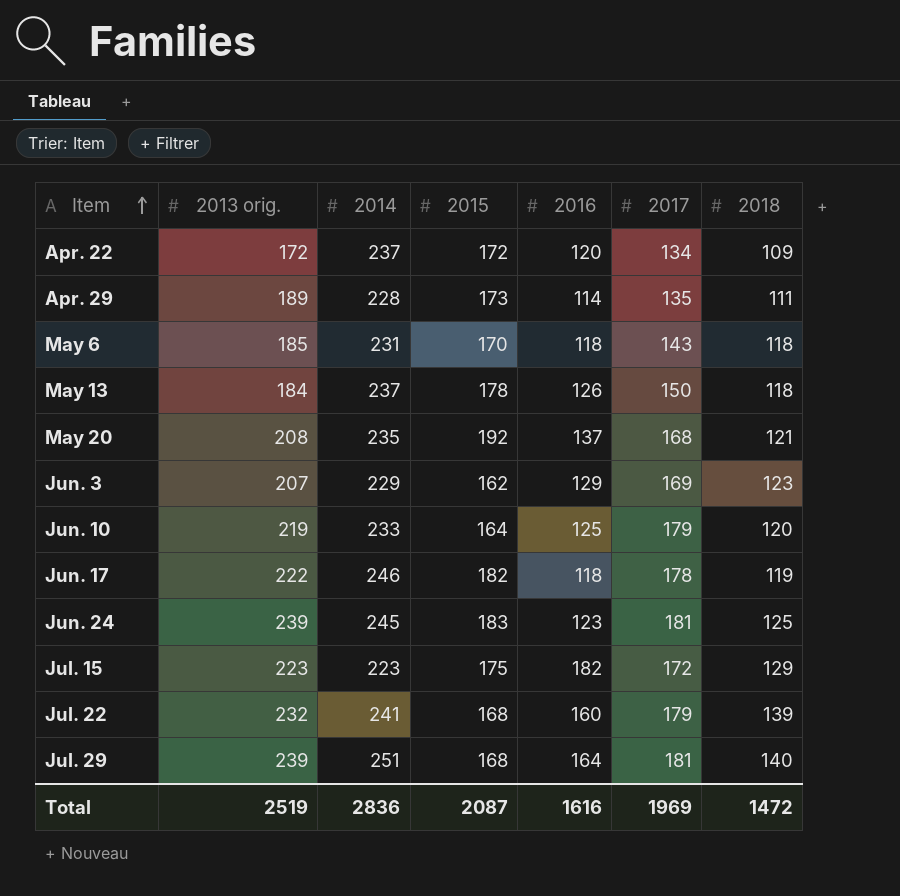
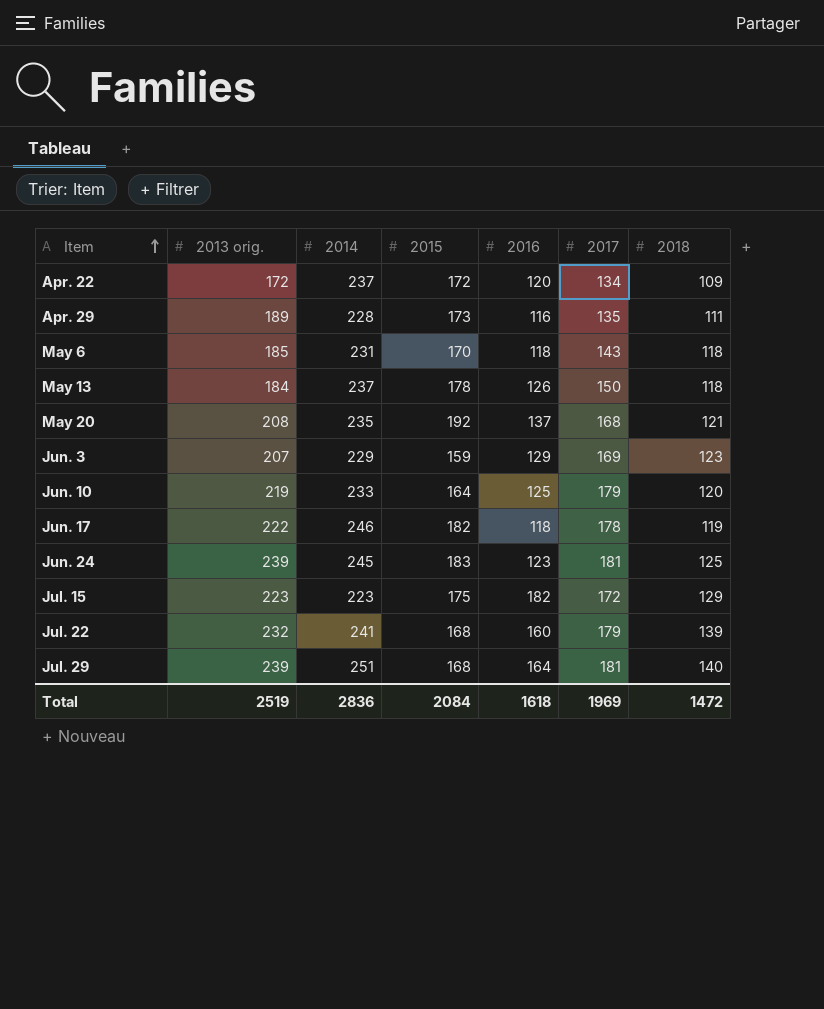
Apr. 29 | 2016: 114 -> 116
Jun. 3 | 2015: 162 -> 159
Total | 2015: 2087 -> 2084
Total | 2016: 1616 -> 1618

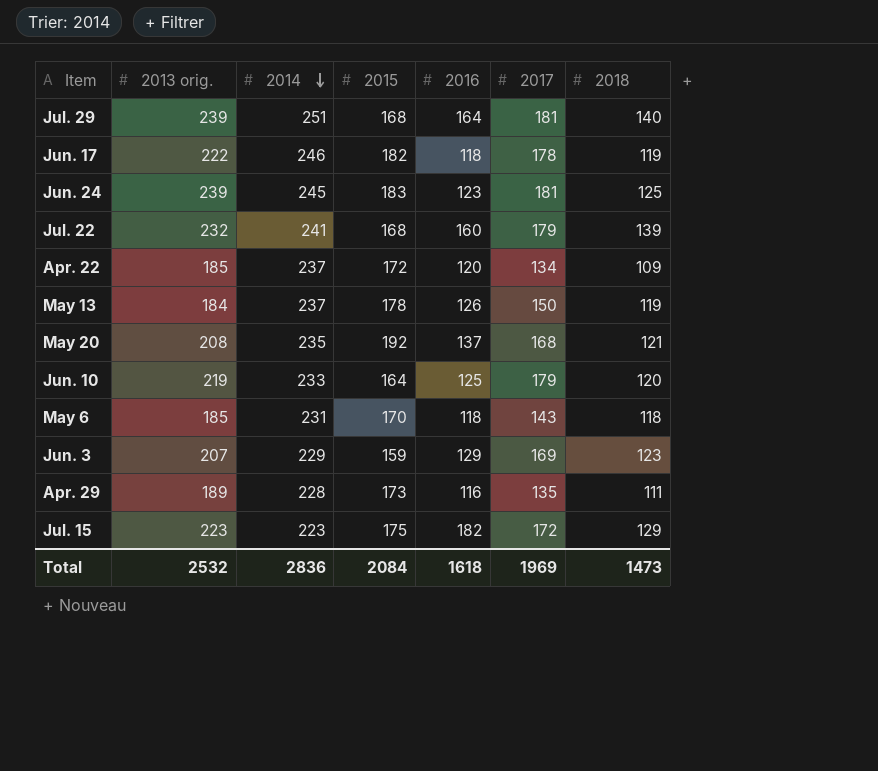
row order: Item ascending -> 2014 descending
Apr. 22 | 2013 orig.: 172 -> 185
May 13 | 2018: 118 -> 119
Total | 2013 orig.: 2519 -> 2532
Total | 2018: 1472 -> 1473

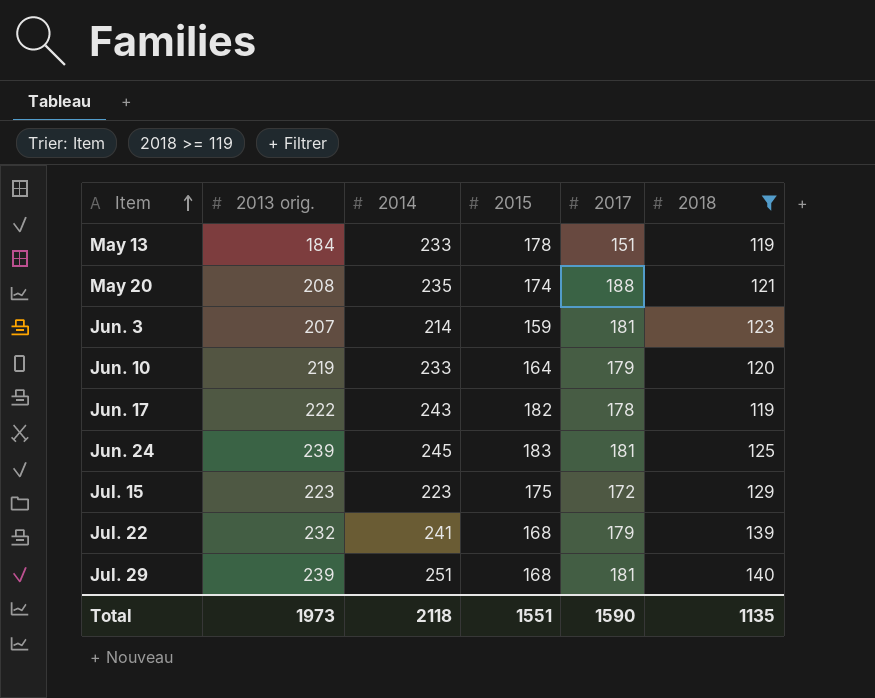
filter: none -> 2018 >= 119
row order: 2014 descending -> Item ascending
column 2016 | position: 5 -> none
May 13 | 2014: 237 -> 233
May 13 | 2017: 150 -> 151
May 20 | 2015: 192 -> 174
May 20 | 2017: 168 -> 188
Jun. 3 | 2014: 229 -> 214
Jun. 3 | 2017: 169 -> 181
Jun. 17 | 2014: 246 -> 243
Total | 2013 orig.: 2532 -> 1973
Total | 2014: 2836 -> 2118
Total | 2015: 2084 -> 1551
Total | 2017: 1969 -> 1590
Total | 2018: 1473 -> 1135

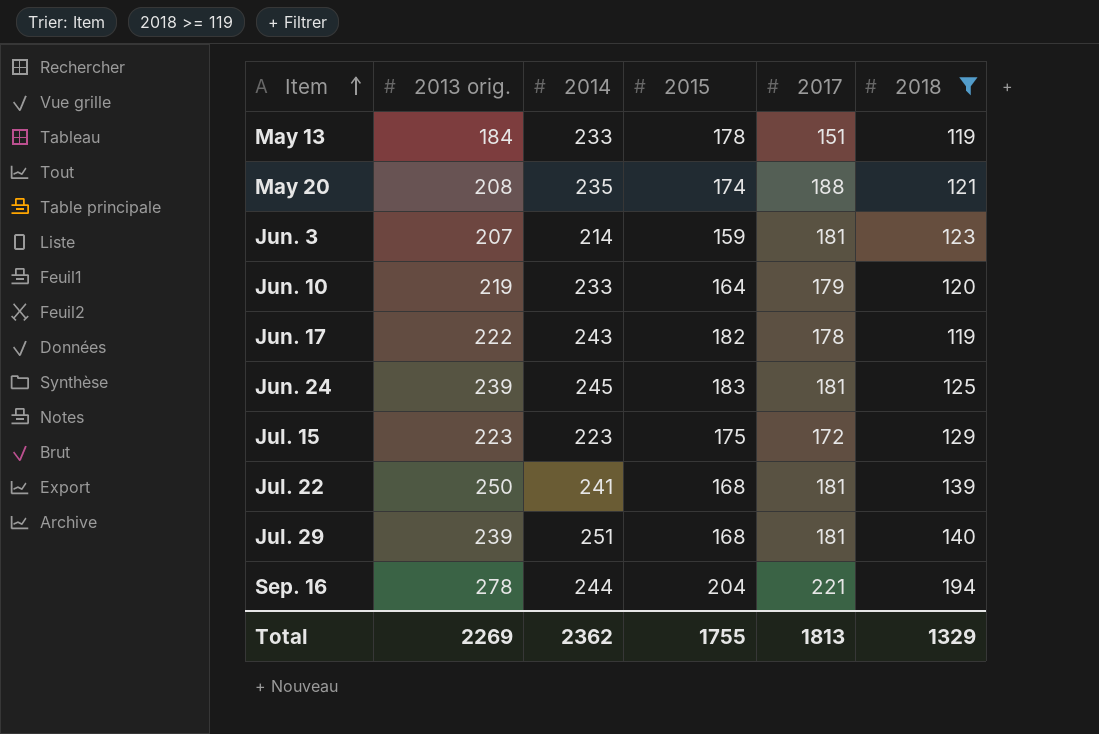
Jul. 22 | 2013 orig.: 232 -> 250
Jul. 22 | 2017: 179 -> 181
row Sep. 16: none -> 278 | 244 | 204 | 221 | 194
Total | 2013 orig.: 1973 -> 2269
Total | 2014: 2118 -> 2362
Total | 2015: 1551 -> 1755
Total | 2017: 1590 -> 1813
Total | 2018: 1135 -> 1329

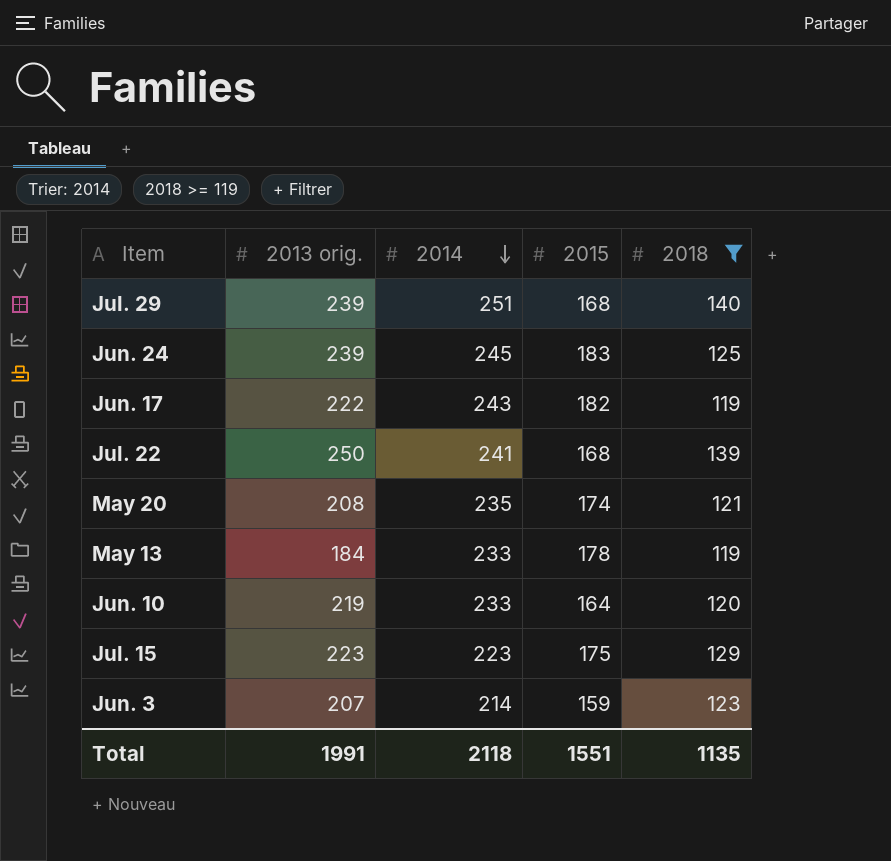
row order: Item ascending -> 2014 descending
column 2017 | position: 5 -> none
row Sep. 16: 278 | 244 | 204 | 221 | 194 -> none
Total | 2013 orig.: 2269 -> 1991
Total | 2014: 2362 -> 2118
Total | 2015: 1755 -> 1551
Total | 2018: 1329 -> 1135

